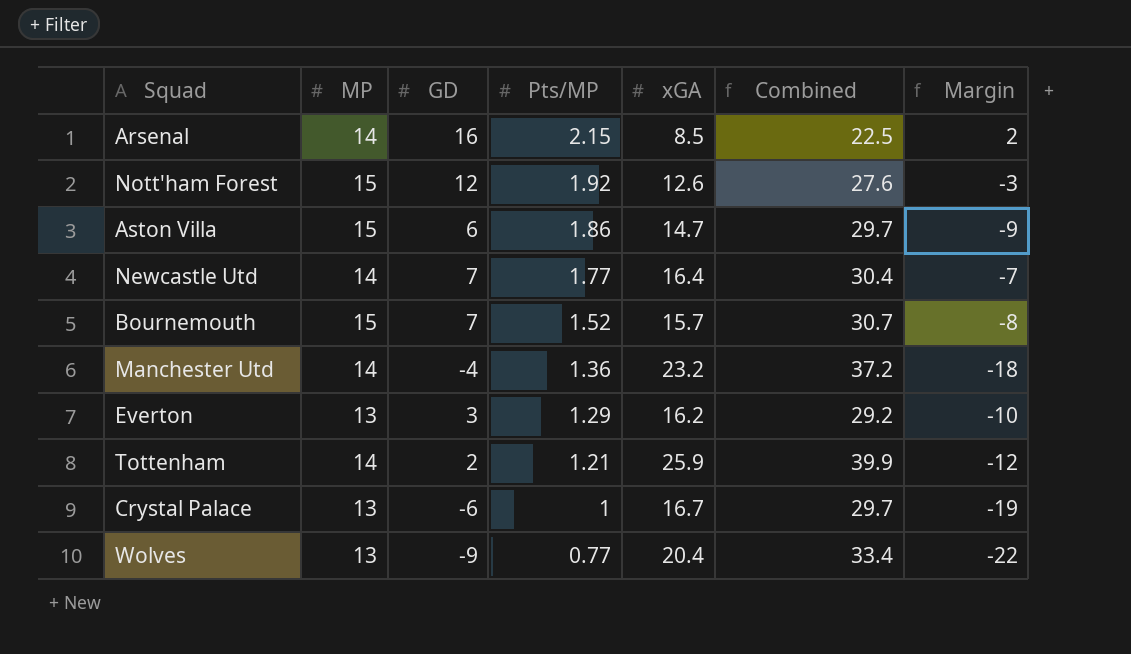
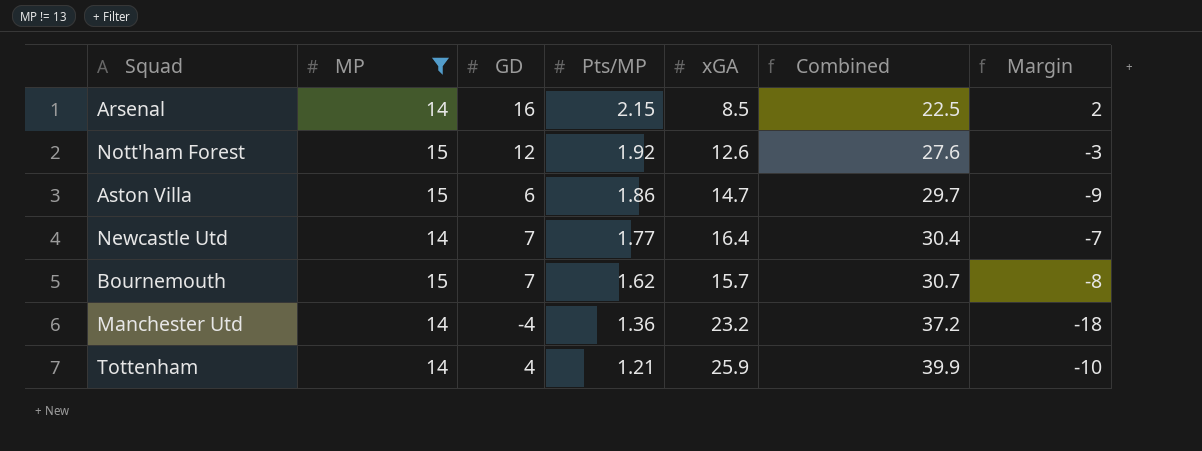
filter: none -> MP != 13
Bournemouth | Pts/MP: 1.52 -> 1.62
Tottenham | GD: 2 -> 4
Tottenham | Margin: -12 -> -10

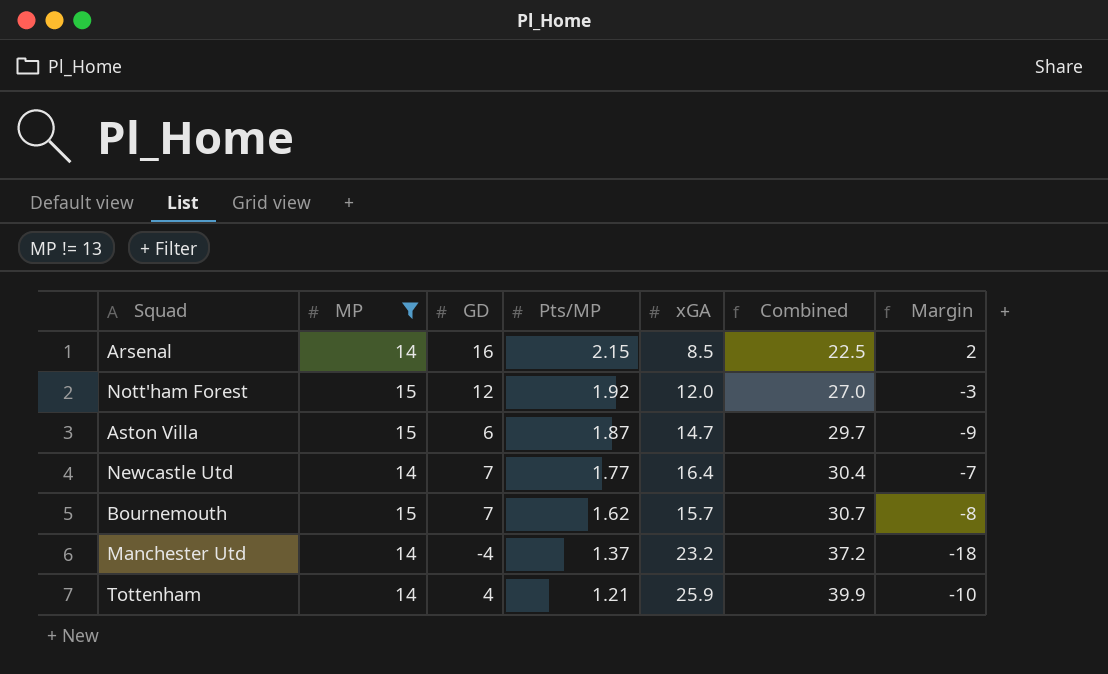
Nott'ham Forest | xGA: 12.6 -> 12.0
Nott'ham Forest | Combined: 27.6 -> 27.0
Aston Villa | Pts/MP: 1.86 -> 1.87
Manchester Utd | Pts/MP: 1.36 -> 1.37

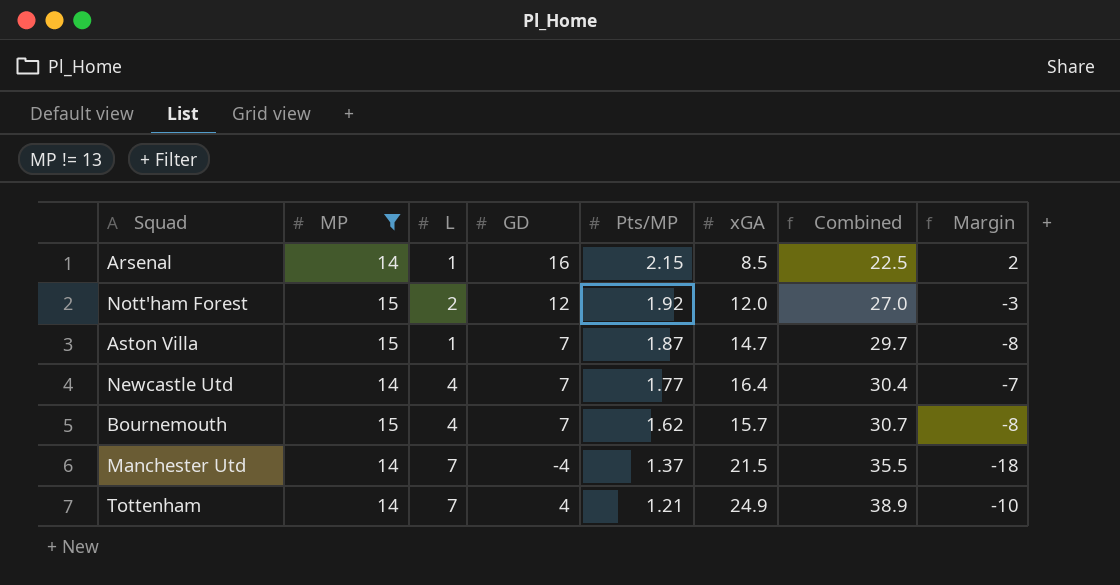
column L | position: none -> 3
Aston Villa | GD: 6 -> 7
Aston Villa | Margin: -9 -> -8
Manchester Utd | xGA: 23.2 -> 21.5
Manchester Utd | Combined: 37.2 -> 35.5
Tottenham | xGA: 25.9 -> 24.9
Tottenham | Combined: 39.9 -> 38.9

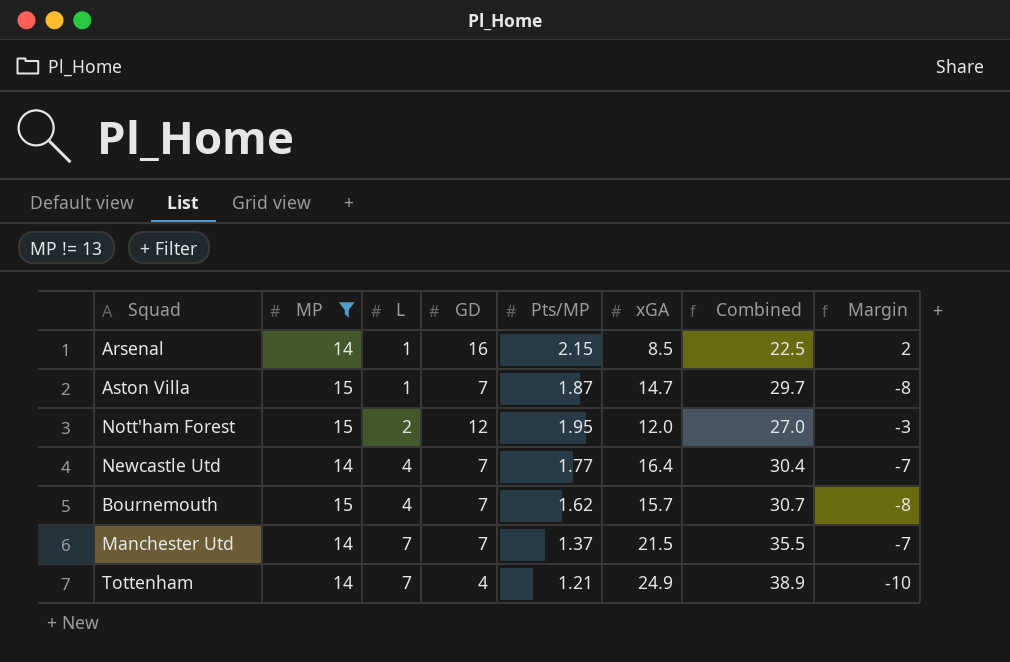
row order: Pts/MP descending -> L ascending
Nott'ham Forest | Pts/MP: 1.92 -> 1.95
Manchester Utd | GD: -4 -> 7
Manchester Utd | Margin: -18 -> -7

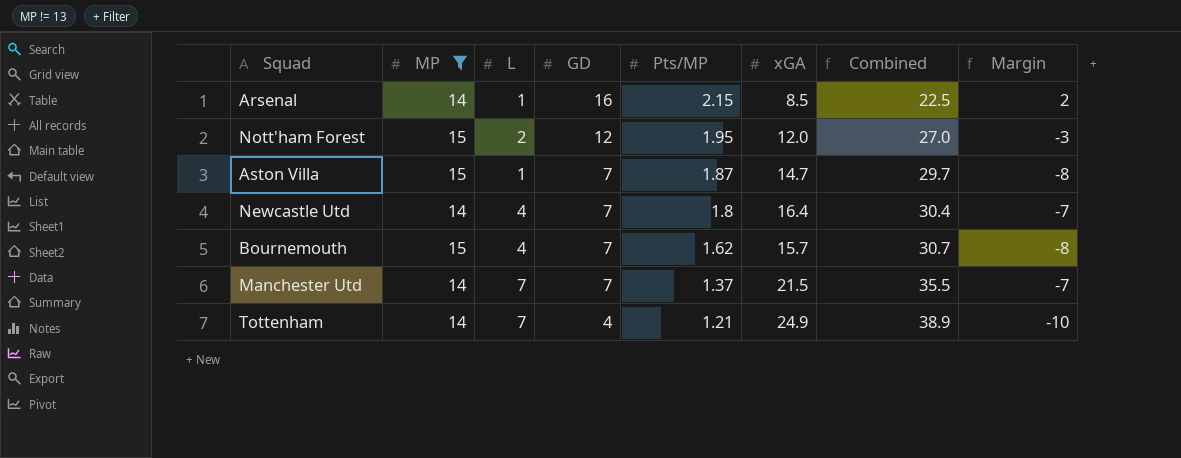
row order: L ascending -> GD descending
Newcastle Utd | Pts/MP: 1.77 -> 1.8

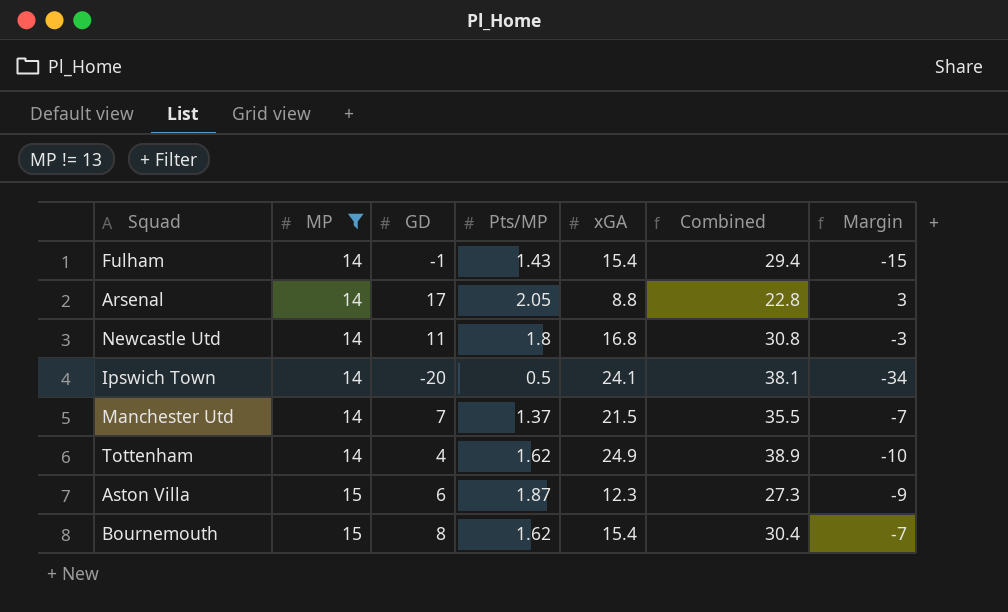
row order: GD descending -> MP ascending
column L | position: 3 -> none
row Nott'ham Forest: 15 | 2 | 12 | 1.95 | 12.0 | 27.0 | -3 -> none
row Fulham: none -> 14 | -1 | 1.43 | 15.4 | 29.4 | -15
Arsenal | GD: 16 -> 17
Arsenal | Pts/MP: 2.15 -> 2.05
Arsenal | xGA: 8.5 -> 8.8
Arsenal | Combined: 22.5 -> 22.8
Arsenal | Margin: 2 -> 3
Newcastle Utd | GD: 7 -> 11
Newcastle Utd | xGA: 16.4 -> 16.8
Newcastle Utd | Combined: 30.4 -> 30.8
Newcastle Utd | Margin: -7 -> -3
row Ipswich Town: none -> 14 | -20 | 0.5 | 24.1 | 38.1 | -34
Tottenham | Pts/MP: 1.21 -> 1.62
Aston Villa | GD: 7 -> 6
Aston Villa | xGA: 14.7 -> 12.3
Aston Villa | Combined: 29.7 -> 27.3
Aston Villa | Margin: -8 -> -9
Bournemouth | GD: 7 -> 8
Bournemouth | xGA: 15.7 -> 15.4
Bournemouth | Combined: 30.7 -> 30.4
Bournemouth | Margin: -8 -> -7

